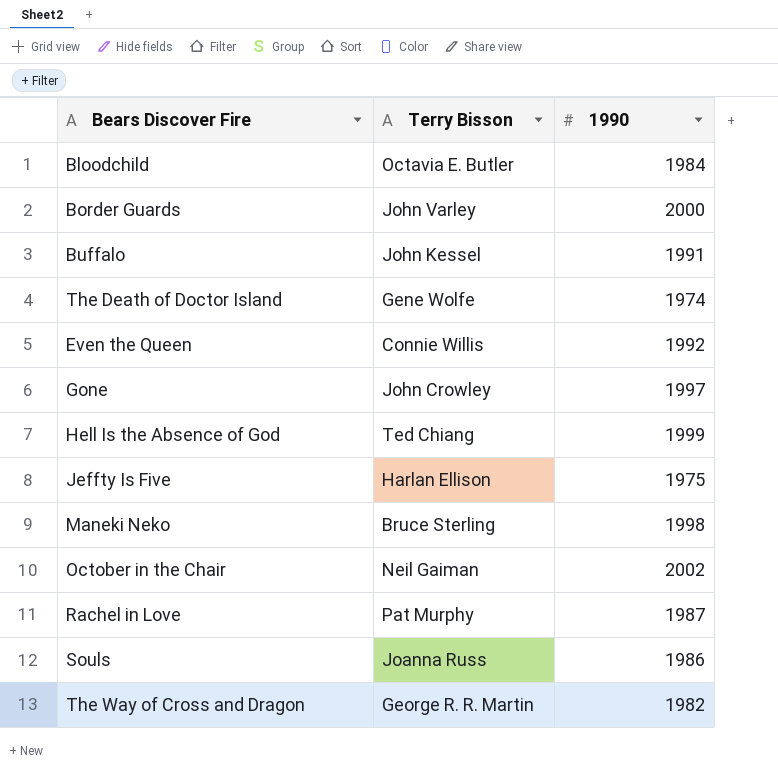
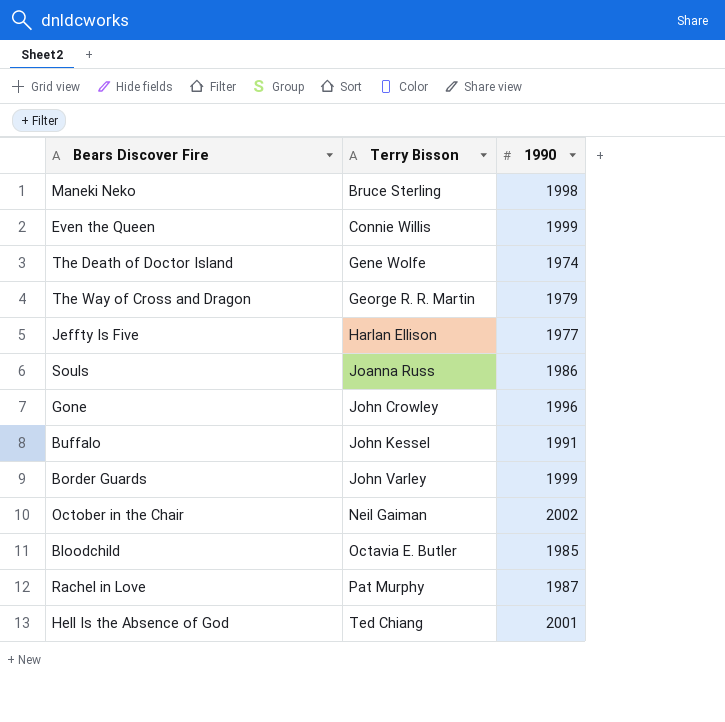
row order: none -> Terry Bisson ascending
Even the Queen | 1990: 1992 -> 1999
The Way of Cross and Dragon | 1990: 1982 -> 1979
Jeffty Is Five | 1990: 1975 -> 1977
Gone | 1990: 1997 -> 1996
Border Guards | 1990: 2000 -> 1999
Bloodchild | 1990: 1984 -> 1985
Hell Is the Absence of God | 1990: 1999 -> 2001

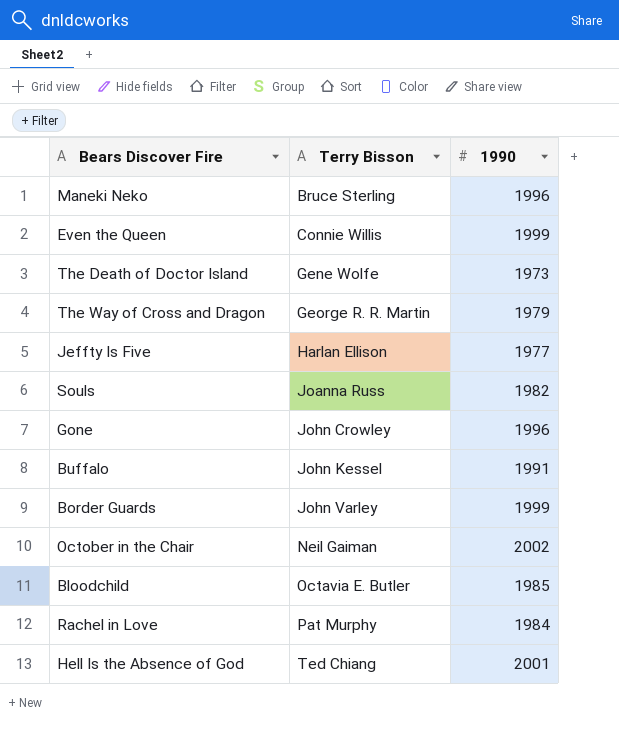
Maneki Neko | 1990: 1998 -> 1996
The Death of Doctor Island | 1990: 1974 -> 1973
Souls | 1990: 1986 -> 1982
Rachel in Love | 1990: 1987 -> 1984

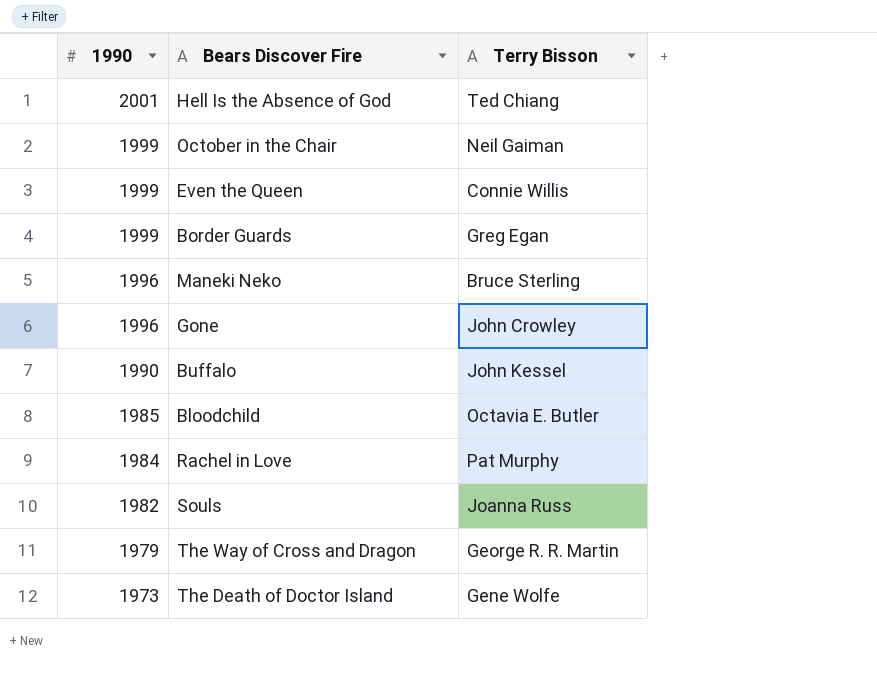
row order: Terry Bisson ascending -> 1990 descending
column 1990 | position: 3 -> 1
row Jeffty Is Five: Harlan Ellison | 1977 -> none
October in the Chair | 1990: 2002 -> 1999
Border Guards | Terry Bisson: John Varley -> Greg Egan
Buffalo | 1990: 1991 -> 1990

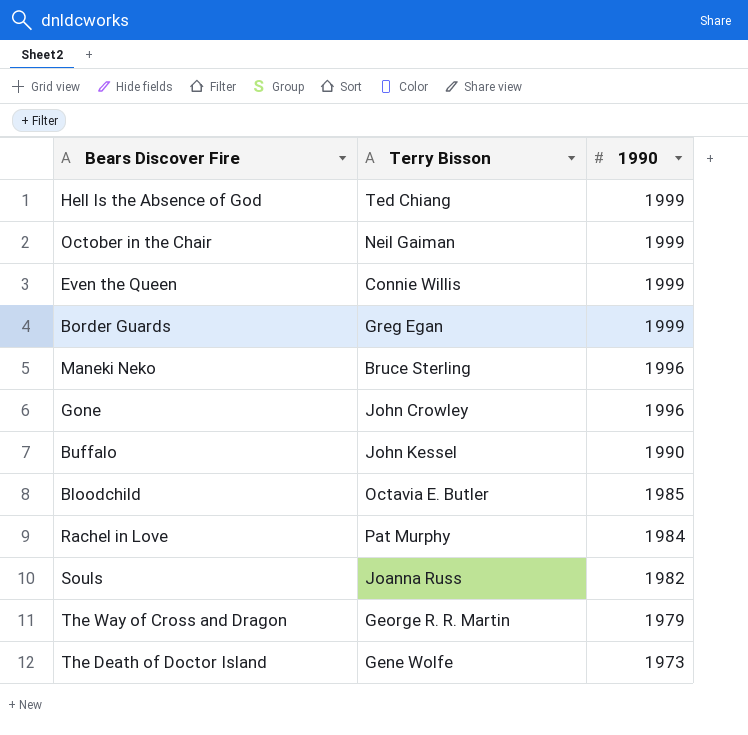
column 1990 | position: 1 -> 3
Hell Is the Absence of God | 1990: 2001 -> 1999

